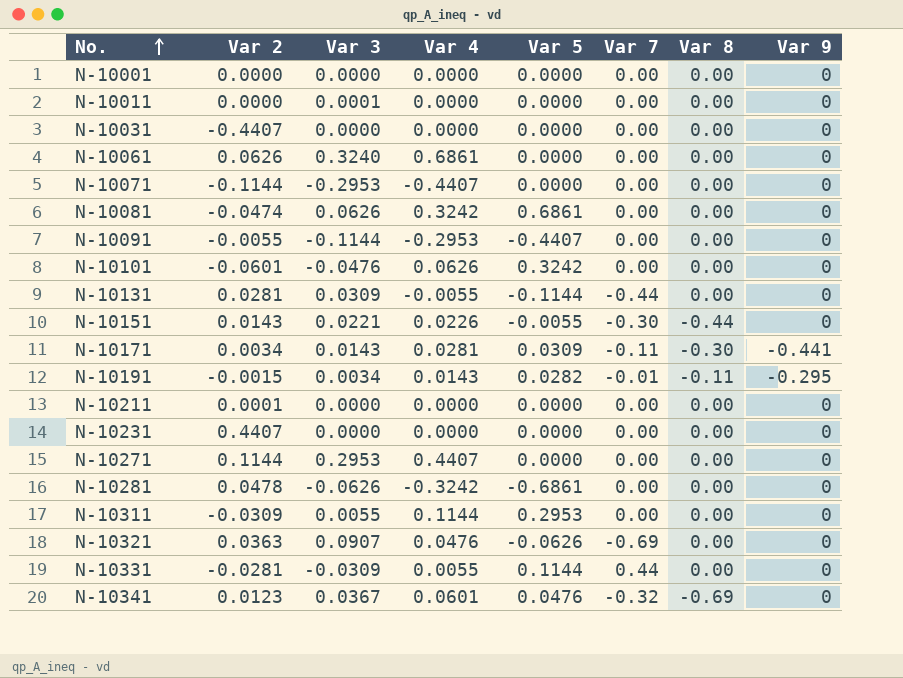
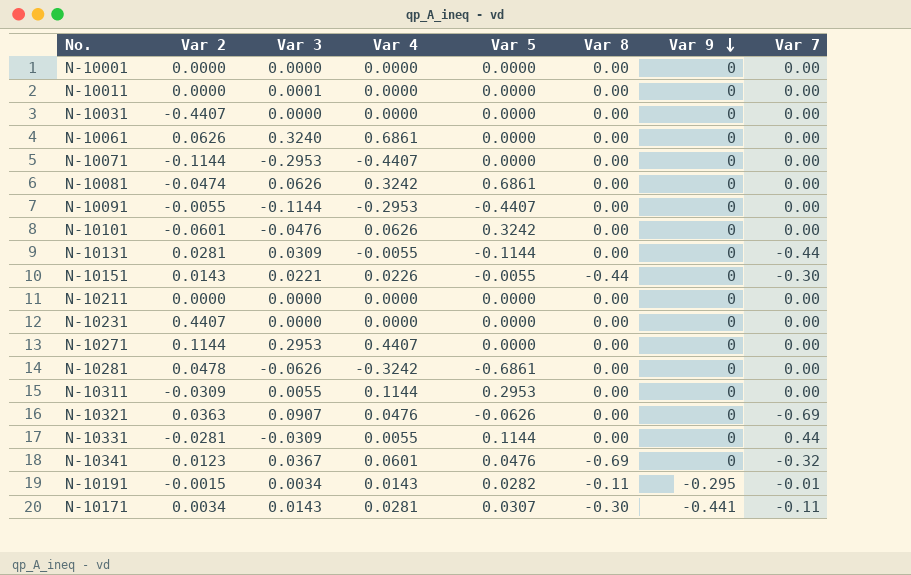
row order: No. ascending -> Var 9 descending
column Var 7 | position: 6 -> 8
N-10211 | Var 2: 0.0001 -> 0.0000
N-10171 | Var 5: 0.0309 -> 0.0307

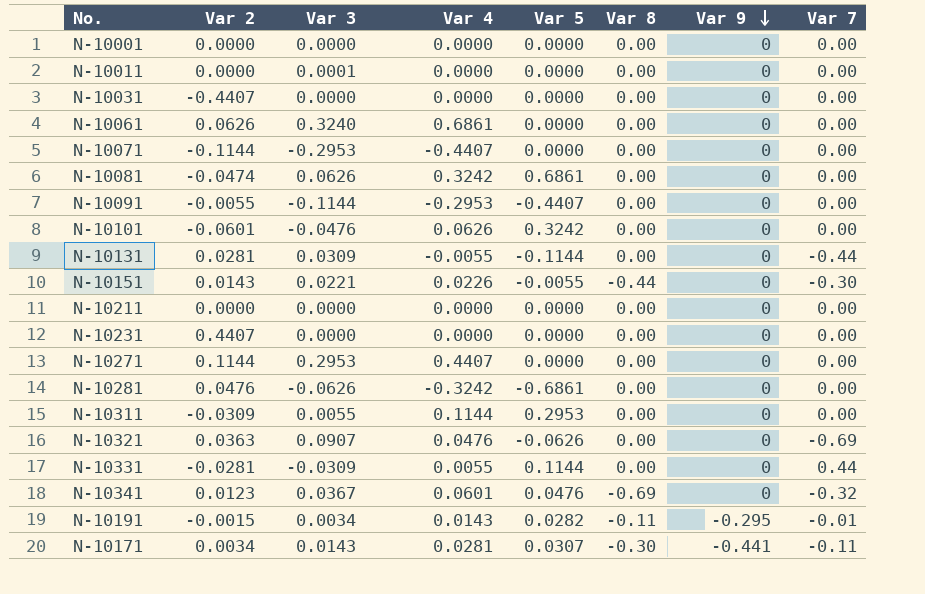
N-10281 | Var 2: 0.0478 -> 0.0476

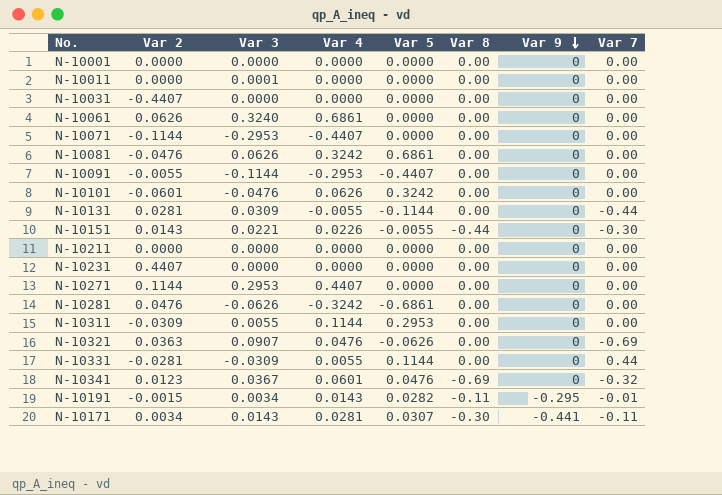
N-10081 | Var 2: -0.0474 -> -0.0476

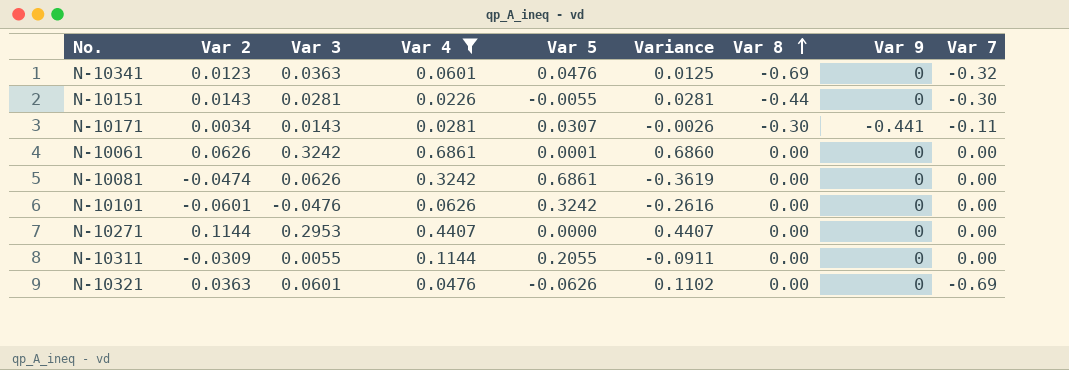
filter: none -> Var 4 >= 0.0226
row order: Var 9 descending -> Var 8 ascending
column Variance | formula: none -> [Var 4] - [Var 5]
N-10341 | Var 3: 0.0367 -> 0.0363
N-10151 | Var 3: 0.0221 -> 0.0281
N-10061 | Var 3: 0.3240 -> 0.3242
N-10061 | Var 5: 0.0000 -> 0.0001
N-10081 | Var 2: -0.0476 -> -0.0474
N-10311 | Var 5: 0.2953 -> 0.2055
N-10321 | Var 3: 0.0907 -> 0.0601

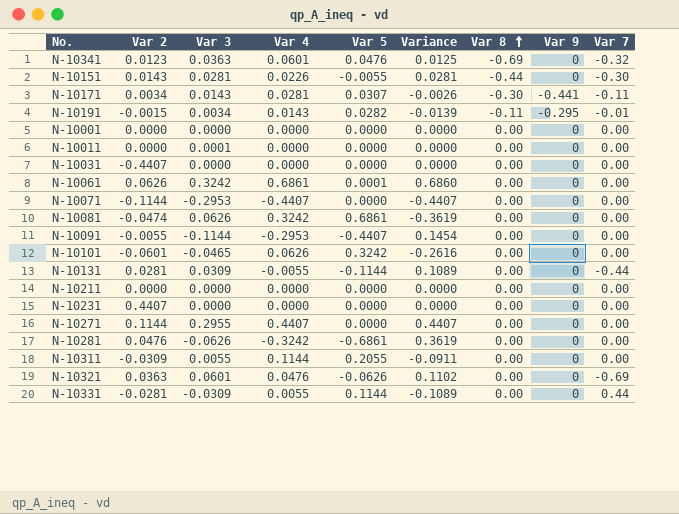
filter: Var 4 >= 0.0226 -> none
N-10101 | Var 3: -0.0476 -> -0.0465
N-10271 | Var 3: 0.2953 -> 0.2955

